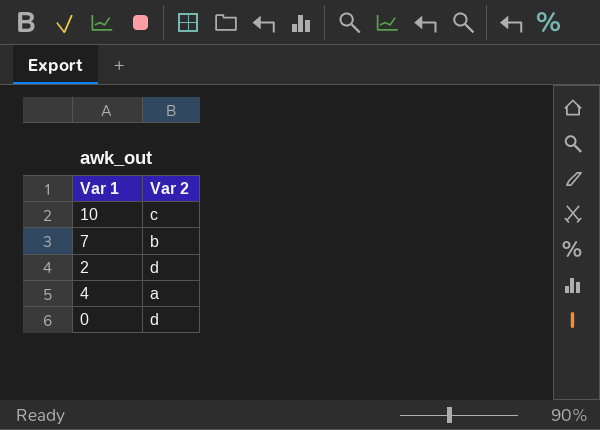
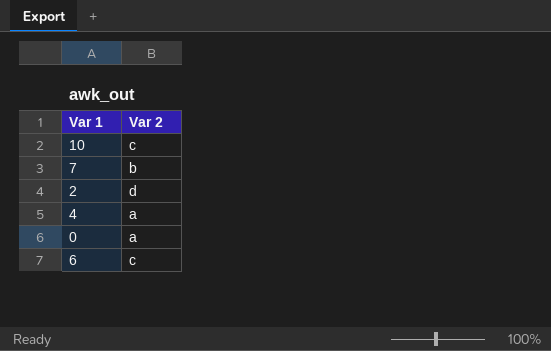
0 | Var 2: d -> a
row 6: none -> c

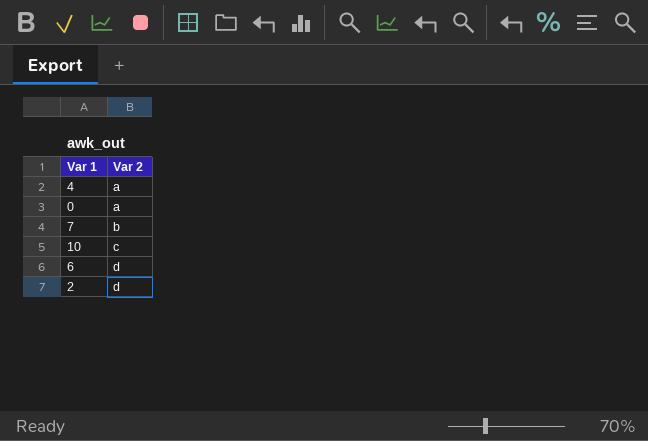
row order: none -> Var 2 ascending
6 | Var 2: c -> d

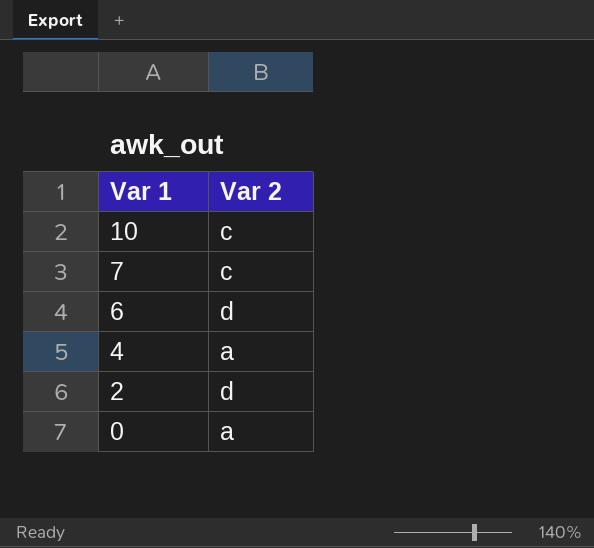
row order: Var 2 ascending -> Var 1 descending
7 | Var 2: b -> c

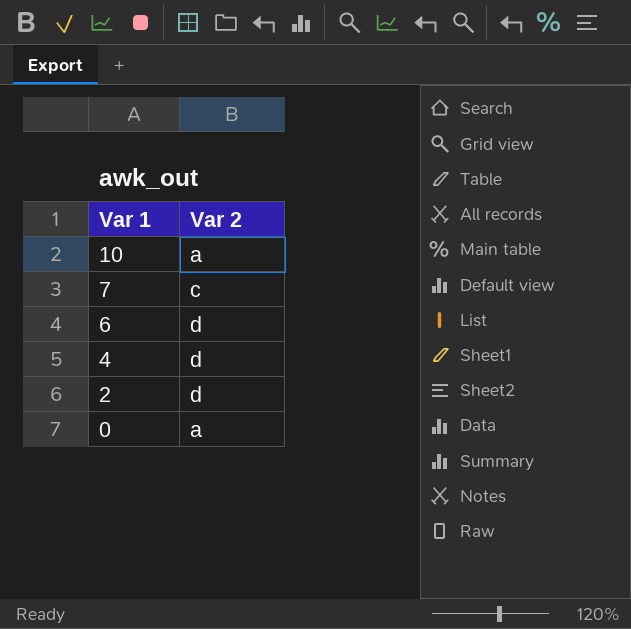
10 | Var 2: c -> a
4 | Var 2: a -> d

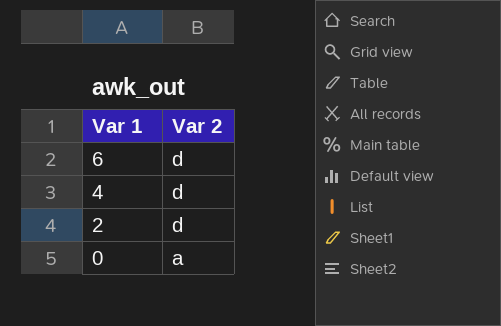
row 10: a -> none
row 7: c -> none

